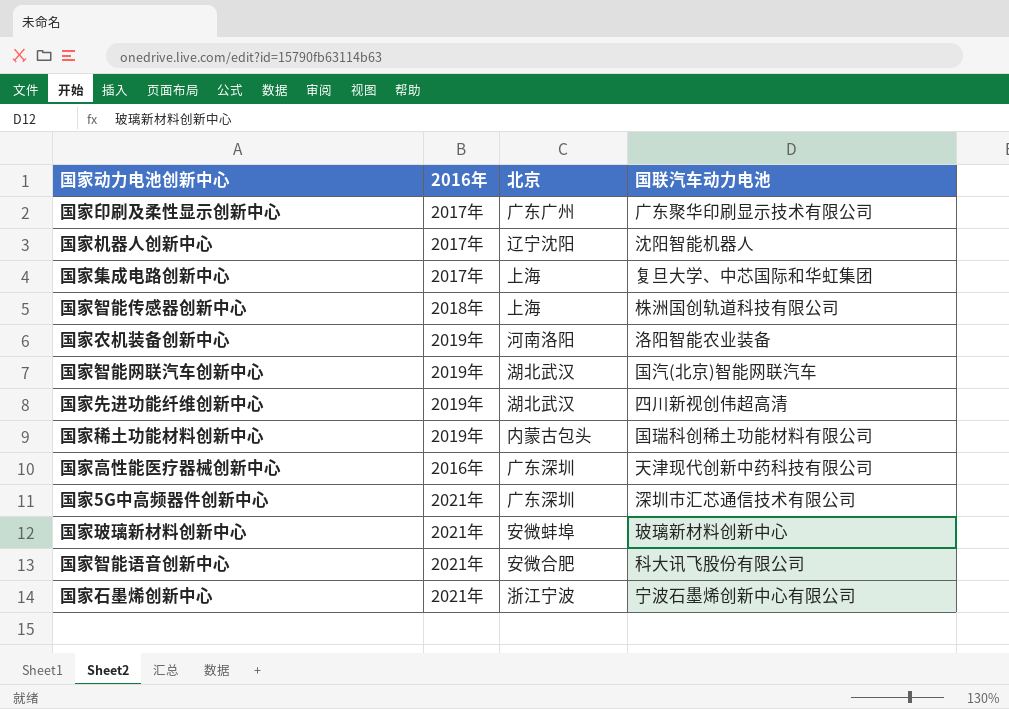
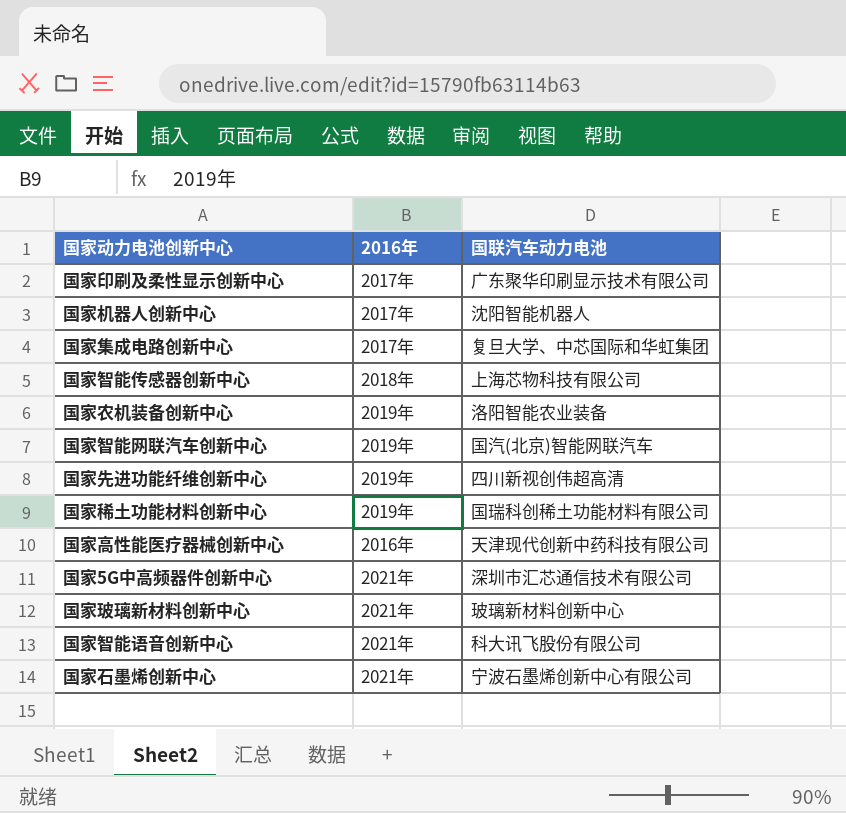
column 北京 | position: 3 -> none
国家智能传感器创新中心 | 国联汽车动力电池: 株洲国创轨道科技有限公司 -> 上海芯物科技有限公司

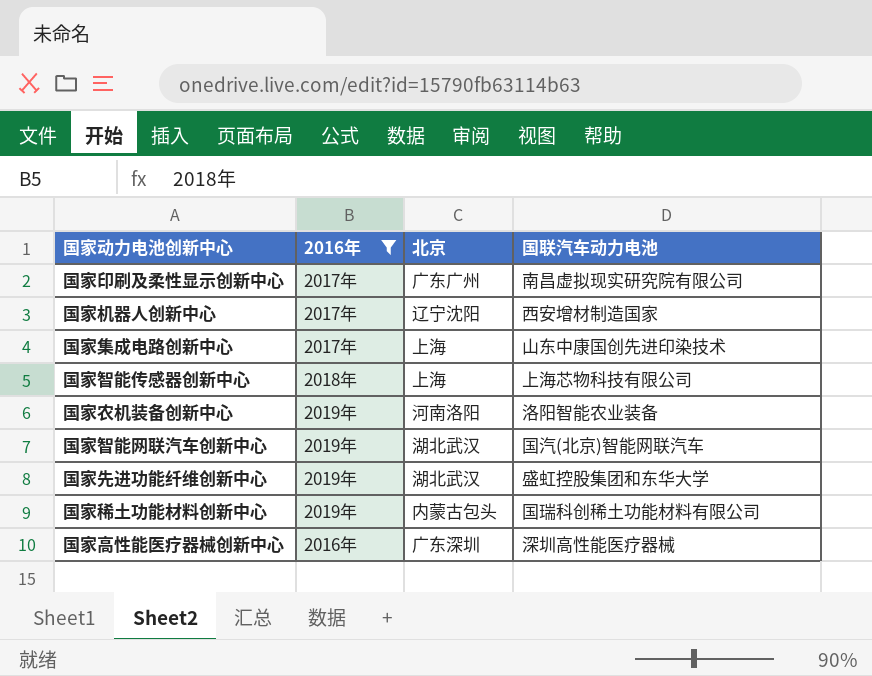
filter: none -> 2016年 != 2021年
column 北京 | position: none -> 3
国家印刷及柔性显示创新中心 | 国联汽车动力电池: 广东聚华印刷显示技术有限公司 -> 南昌虚拟现实研究院有限公司
国家机器人创新中心 | 国联汽车动力电池: 沈阳智能机器人 -> 西安增材制造国家
国家集成电路创新中心 | 国联汽车动力电池: 复旦大学、中芯国际和华虹集团 -> 山东中康国创先进印染技术
国家先进功能纤维创新中心 | 国联汽车动力电池: 四川新视创伟超高清 -> 盛虹控股集团和东华大学
国家高性能医疗器械创新中心 | 国联汽车动力电池: 天津现代创新中药科技有限公司 -> 深圳高性能医疗器械

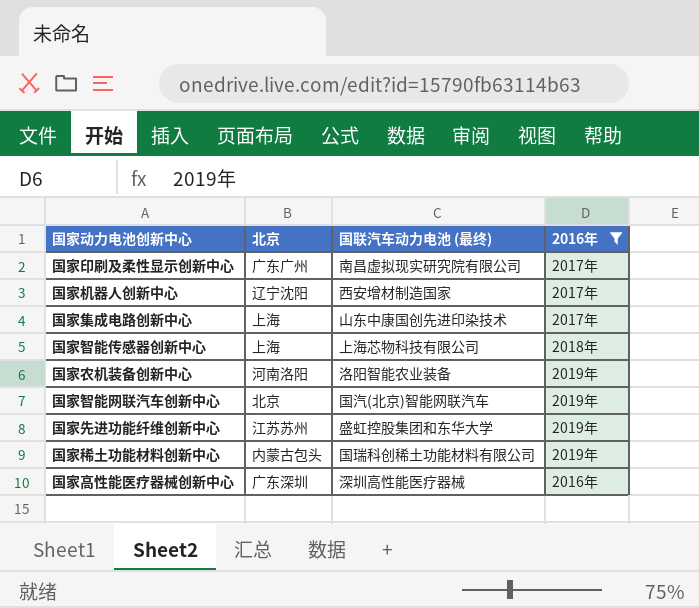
column name: 国联汽车动力电池 -> 国联汽车动力电池 (最终)
column 2016年 | position: 2 -> 4
国家智能网联汽车创新中心 | 北京: 湖北武汉 -> 北京
国家先进功能纤维创新中心 | 北京: 湖北武汉 -> 江苏苏州

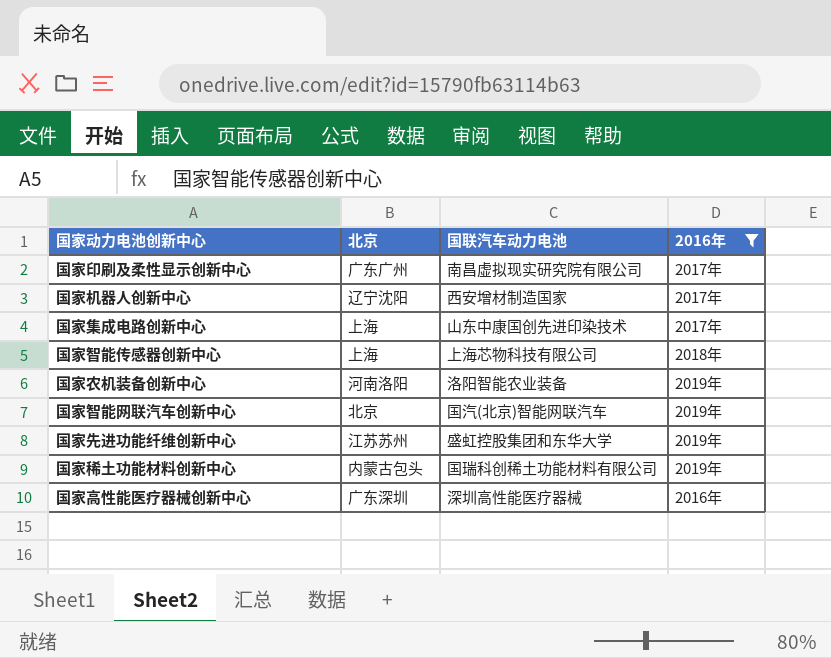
column name: 国联汽车动力电池 (最终) -> 国联汽车动力电池

